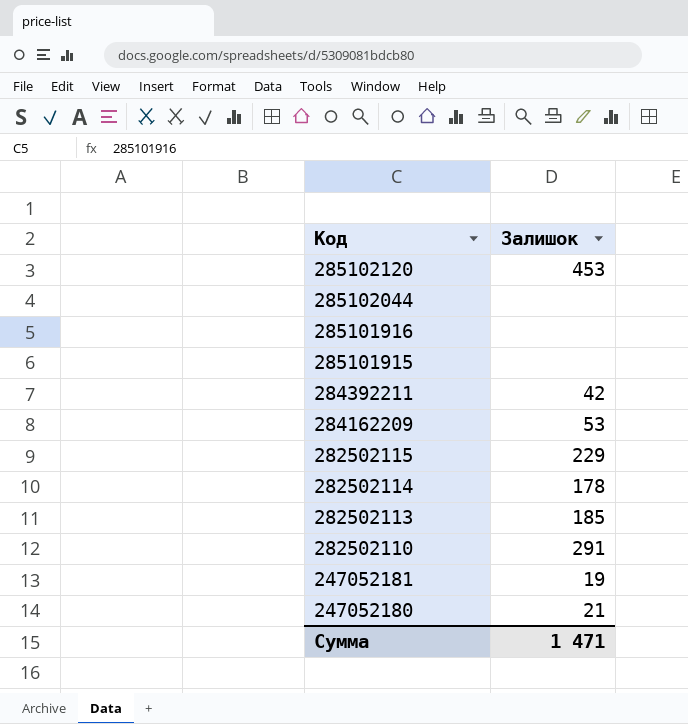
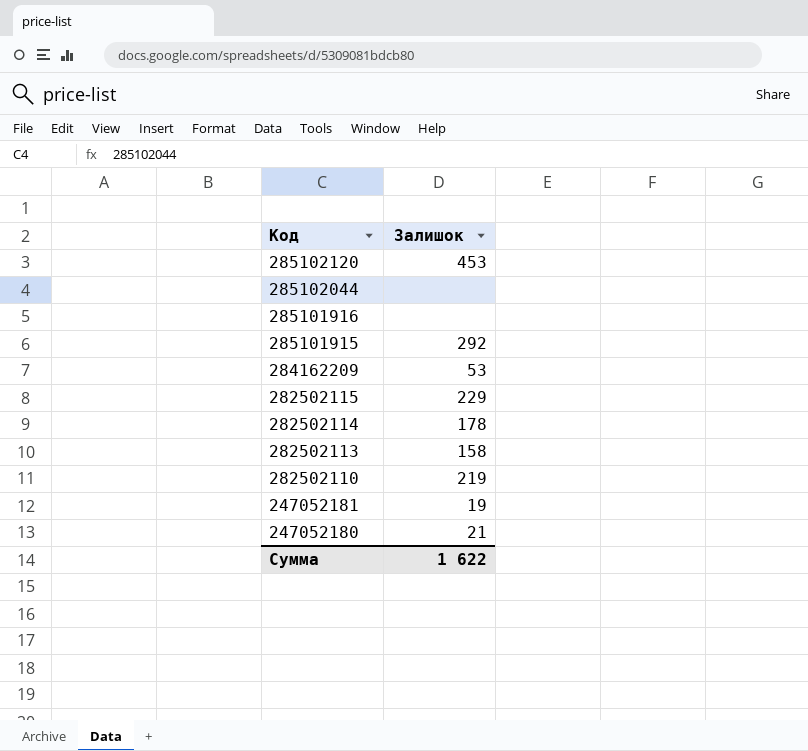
row 284392211: 42 -> none
285101915 | Залишок: none -> 292
282502113 | Залишок: 185 -> 158
282502110 | Залишок: 291 -> 219
Сумма | Залишок: 1 471 -> 1 622

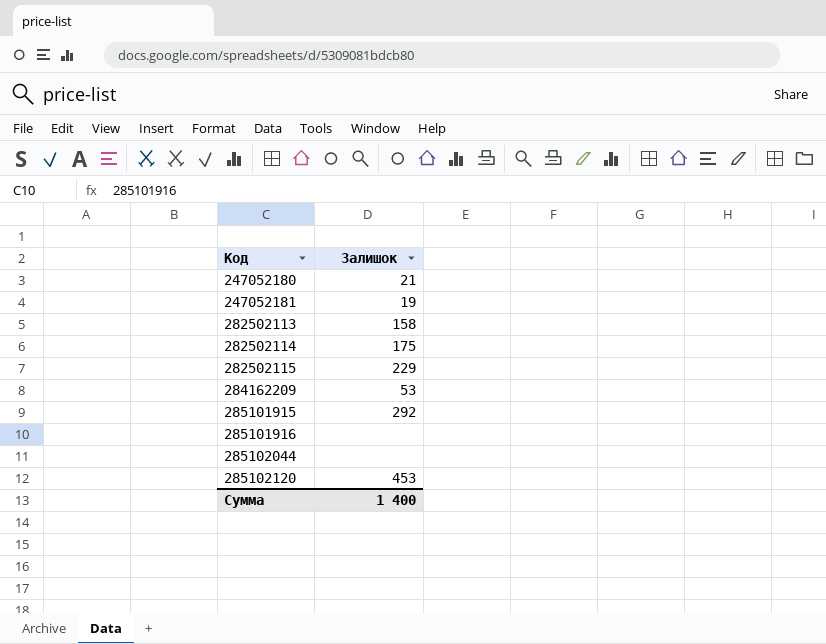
row order: Код descending -> Код ascending
row 282502110: 219 -> none
282502114 | Залишок: 178 -> 175
Сумма | Залишок: 1 622 -> 1 400

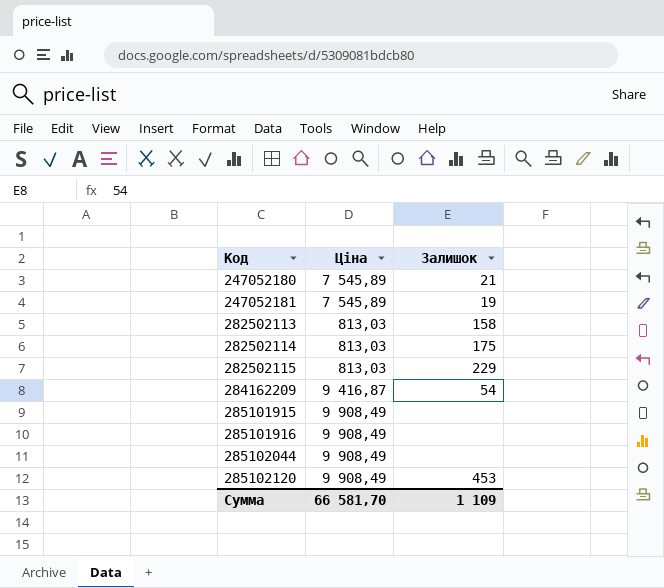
column Ціна | position: none -> 2
284162209 | Залишок: 53 -> 54
285101915 | Залишок: 292 -> none
Сумма | Залишок: 1 400 -> 1 109

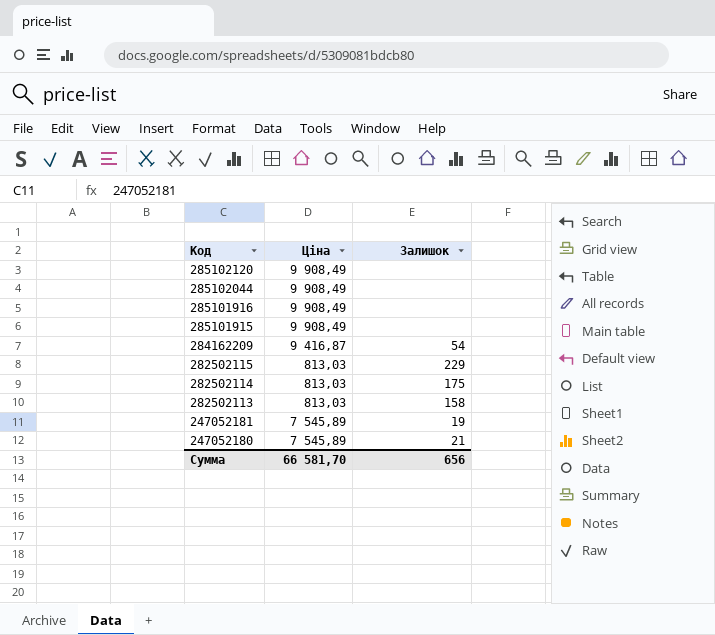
row order: Код ascending -> Код descending
285102120 | Залишок: 453 -> none
Сумма | Залишок: 1 109 -> 656

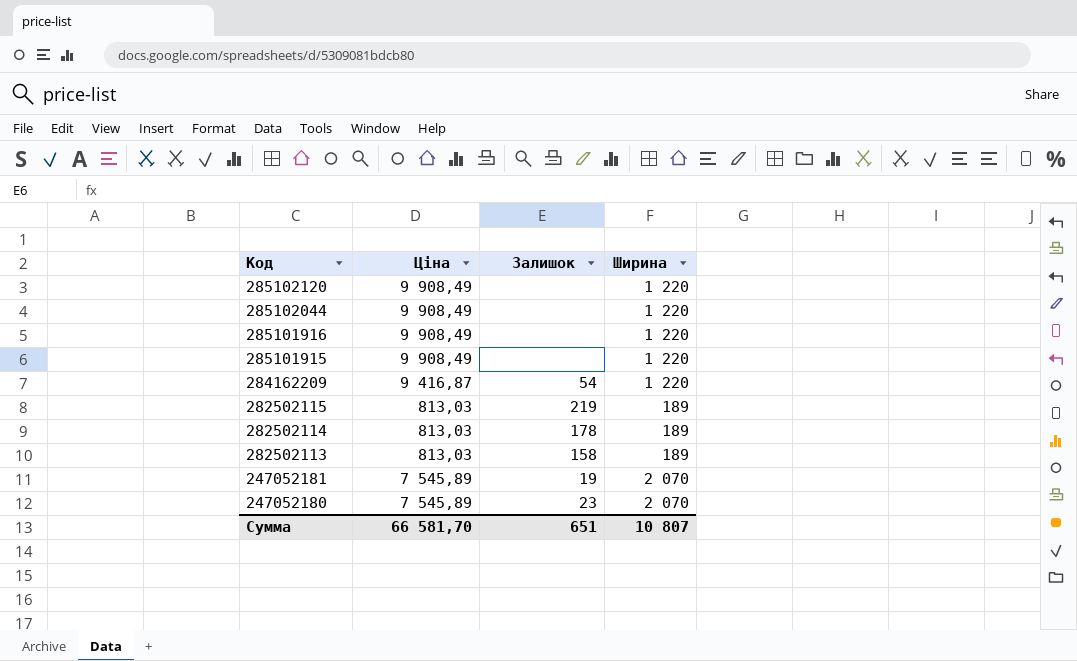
column Ширина | position: none -> 4
282502115 | Залишок: 229 -> 219
282502114 | Залишок: 175 -> 178
247052180 | Залишок: 21 -> 23
Сумма | Залишок: 656 -> 651

